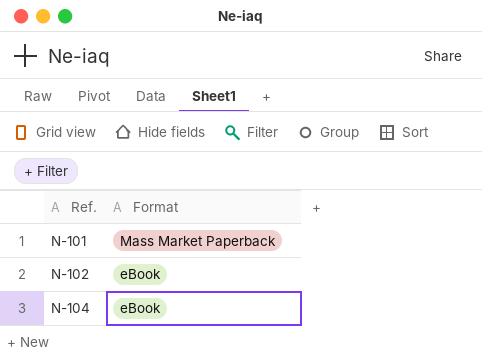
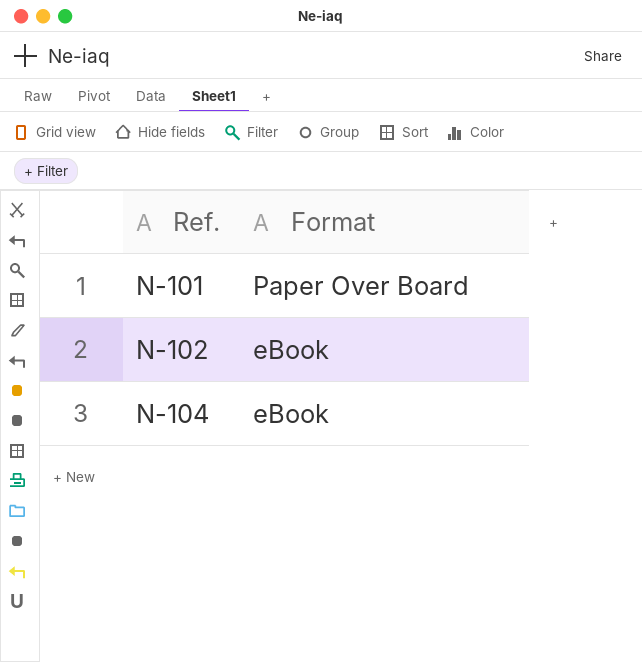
N-101 | Format: Mass Market Paperback -> Paper Over Board

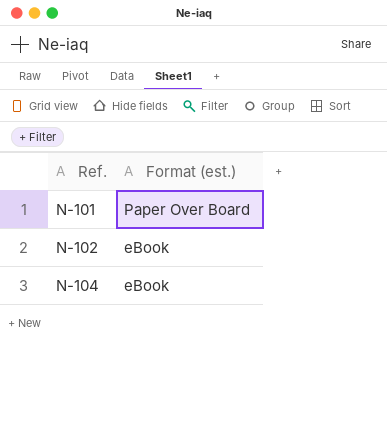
column name: Format -> Format (est.)

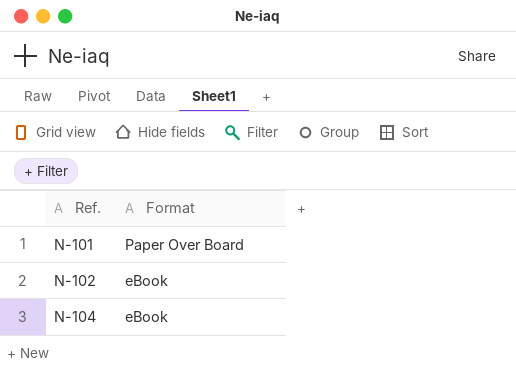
column name: Format (est.) -> Format

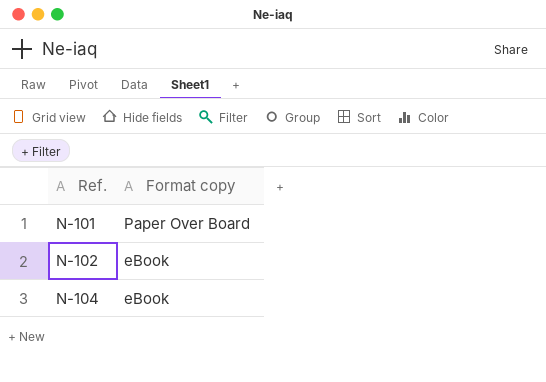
column name: Format -> Format copy

